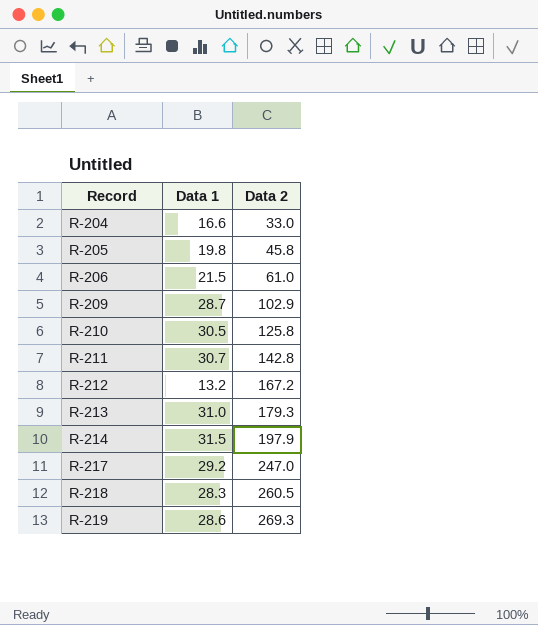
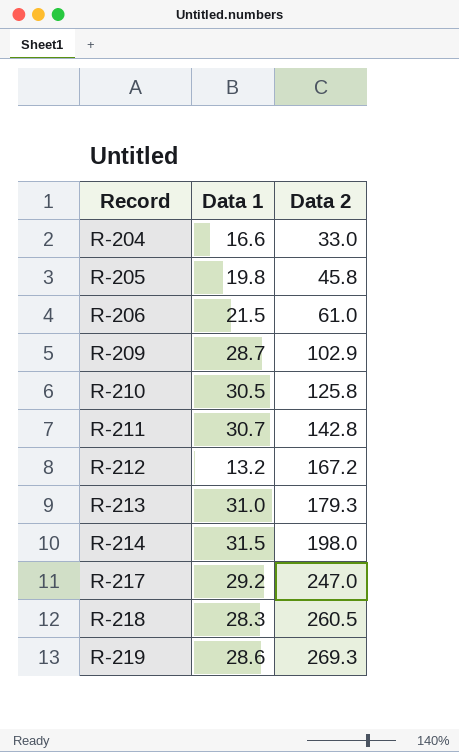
R-214 | Data 2: 197.9 -> 198.0

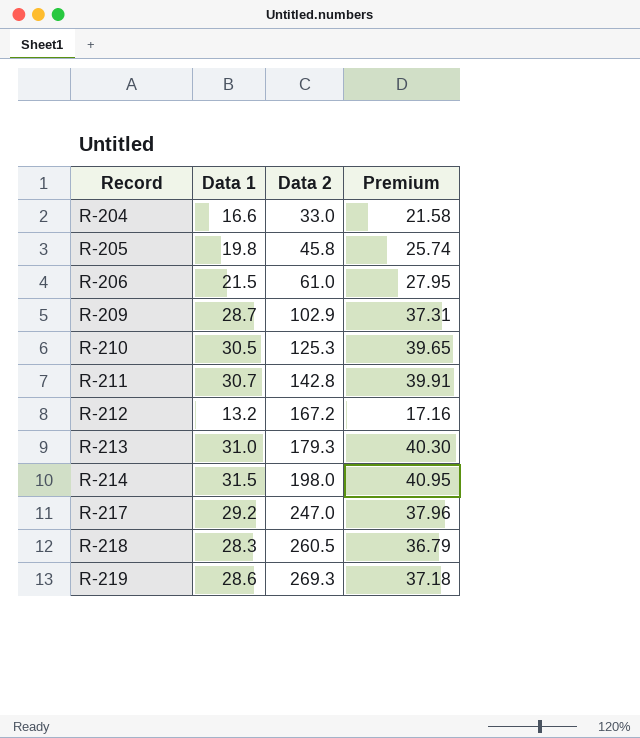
column Premium | formula: none -> [Data 1] * 1.3
R-210 | Data 2: 125.8 -> 125.3

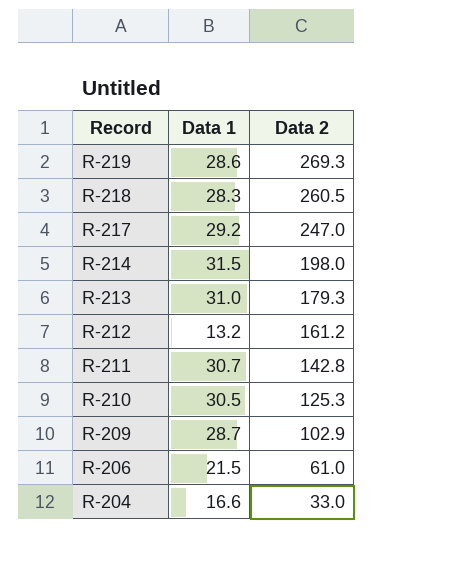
row order: Record ascending -> Record descending
column Premium | formula: [Data 1] * 1.3 -> none
row R-205: 19.8 | 45.8 | 25.74 -> none
R-212 | Data 2: 167.2 -> 161.2

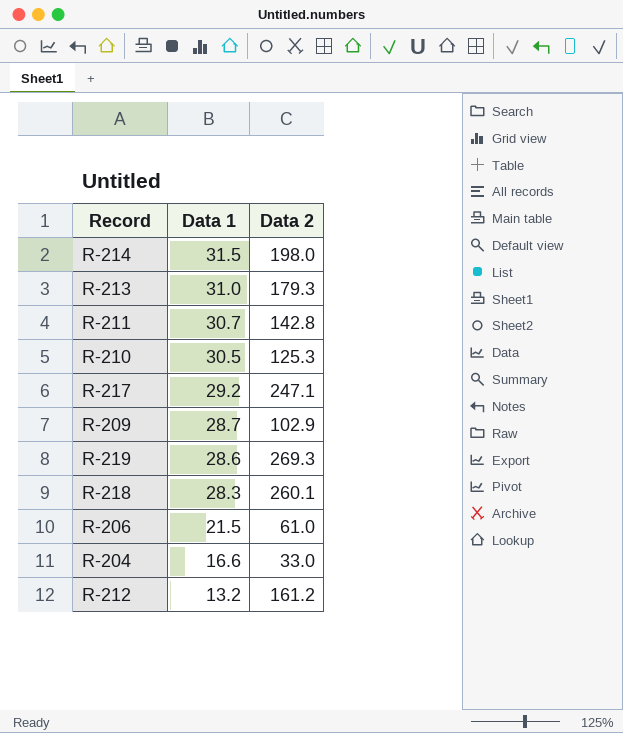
row order: Record descending -> Data 1 descending
R-217 | Data 2: 247.0 -> 247.1
R-218 | Data 2: 260.5 -> 260.1

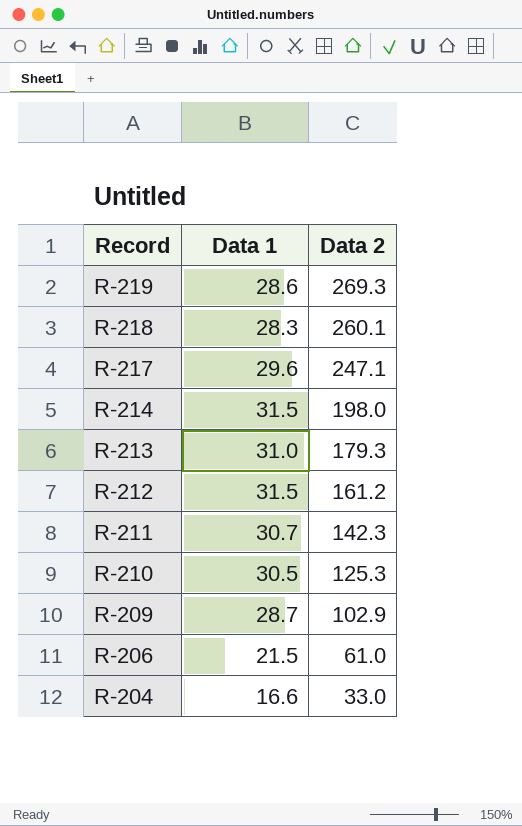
row order: Data 1 descending -> Record descending
R-217 | Data 1: 29.2 -> 29.6
R-212 | Data 1: 13.2 -> 31.5
R-211 | Data 2: 142.8 -> 142.3

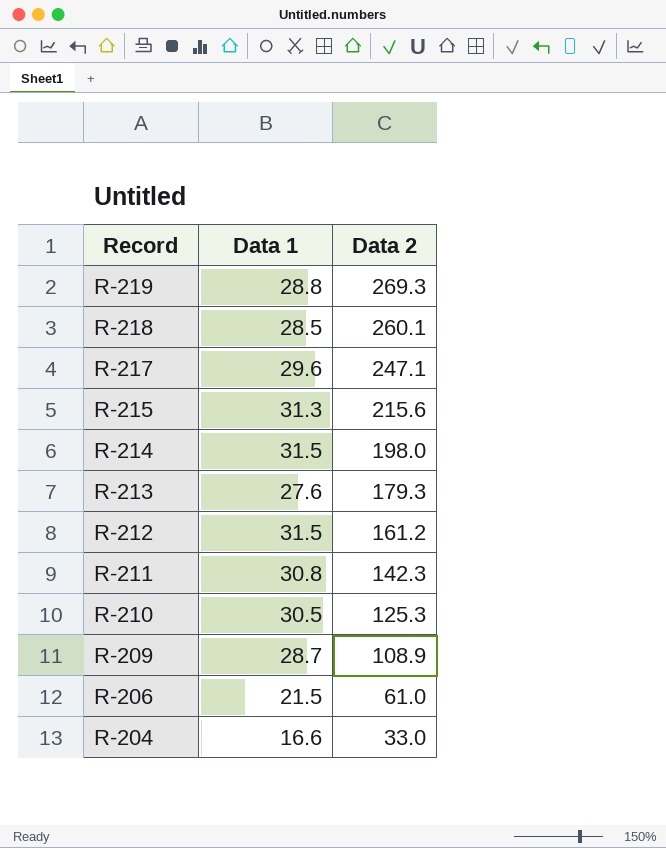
R-219 | Data 1: 28.6 -> 28.8
R-218 | Data 1: 28.3 -> 28.5
row R-215: none -> 31.3 | 215.6
R-213 | Data 1: 31.0 -> 27.6
R-211 | Data 1: 30.7 -> 30.8
R-209 | Data 2: 102.9 -> 108.9

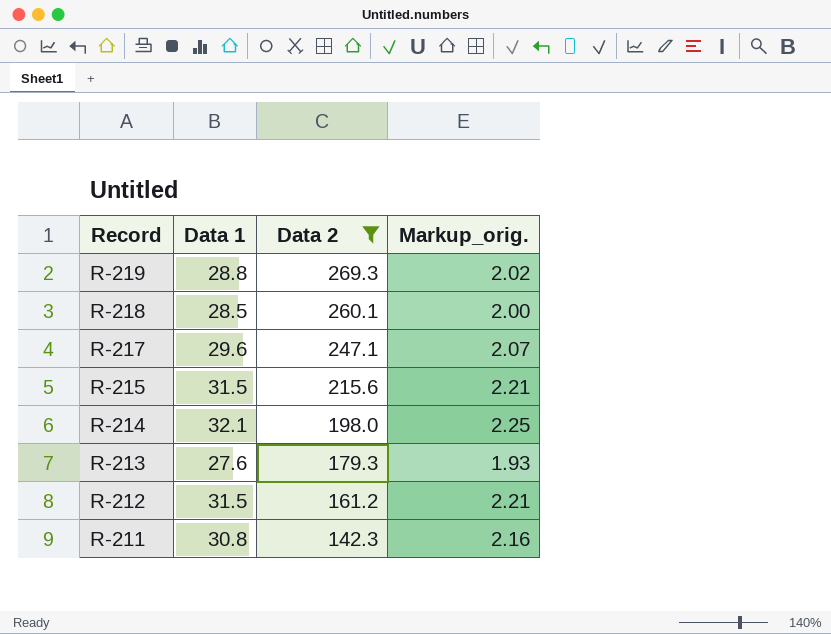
filter: none -> Data 2 >= 142.3
column Markup_orig. | formula: none -> [Data 1] * 0.07
R-215 | Data 1: 31.3 -> 31.5
R-214 | Data 1: 31.5 -> 32.1

